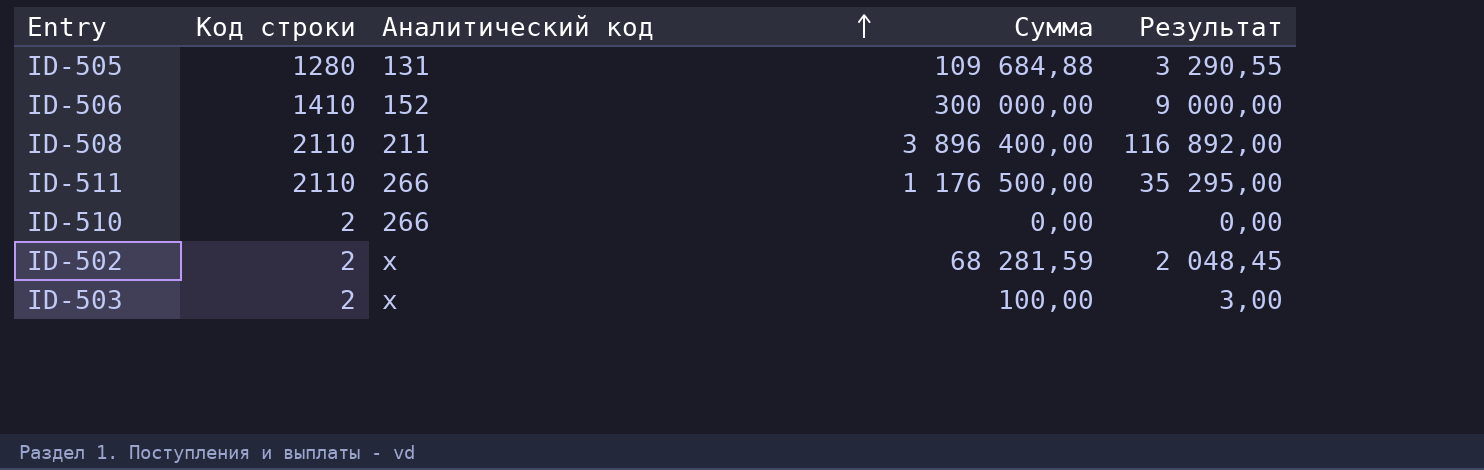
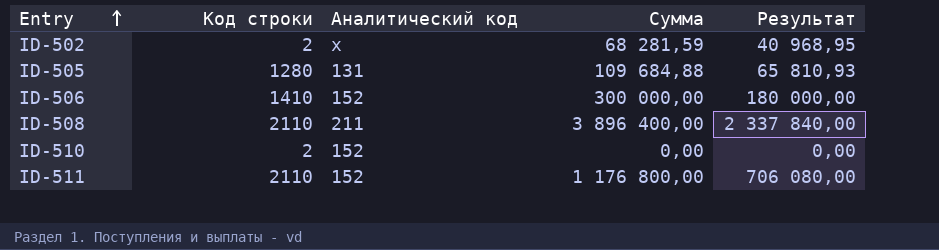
row order: Аналитический код ascending -> Entry ascending
column Результат | formula: [Сумма] * 0,03 -> [Сумма] * 0,6
row ID-503: 2 | x | 100,00 | 3,00 -> none
ID-510 | Аналитический код: 266 -> 152
ID-511 | Аналитический код: 266 -> 152
ID-511 | Сумма: 1 176 500,00 -> 1 176 800,00

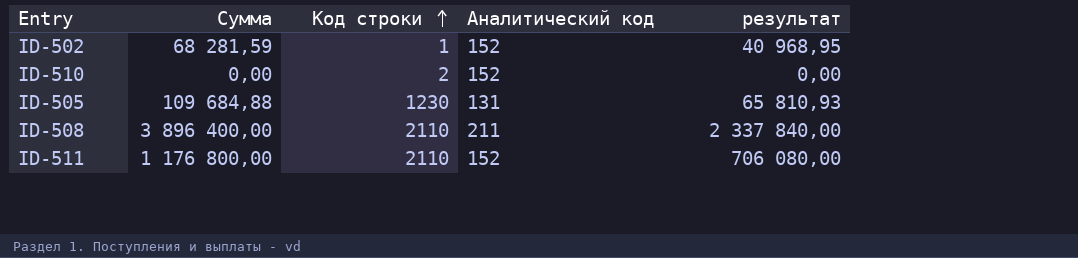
row order: Entry ascending -> Код строки ascending
column Сумма | position: 4 -> 2
column name: Результат -> результат
row ID-506: 1410 | 152 | 300 000,00 | 180 000,00 -> none
ID-502 | Код строки: 2 -> 1
ID-502 | Аналитический код: x -> 152
ID-505 | Код строки: 1280 -> 1230

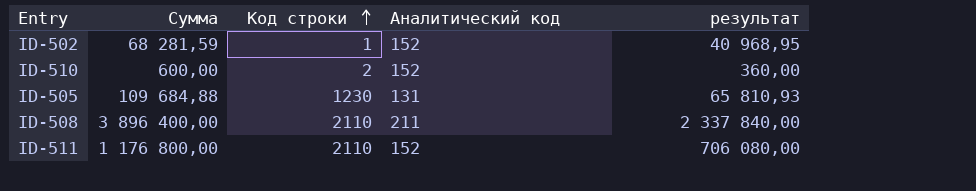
ID-510 | Сумма: 0,00 -> 600,00
ID-510 | результат: 0,00 -> 360,00

